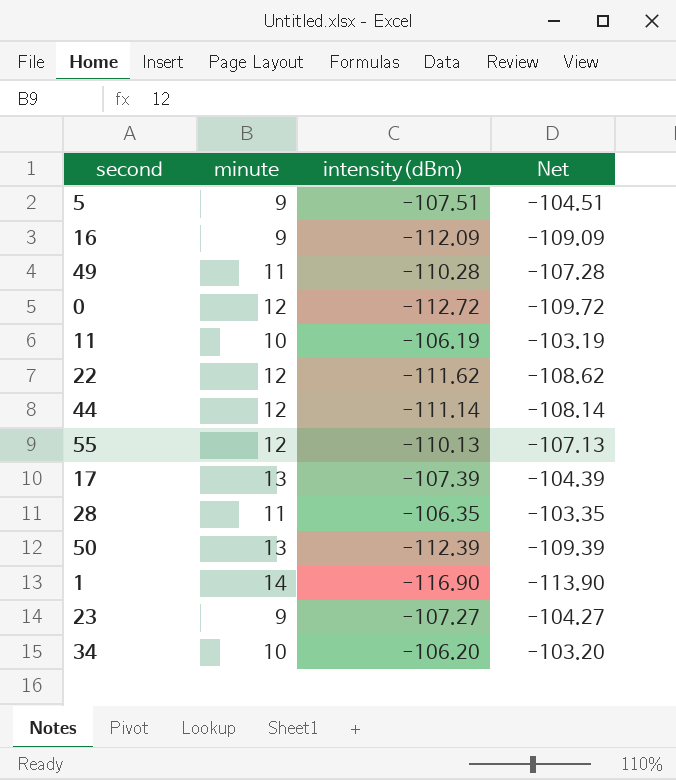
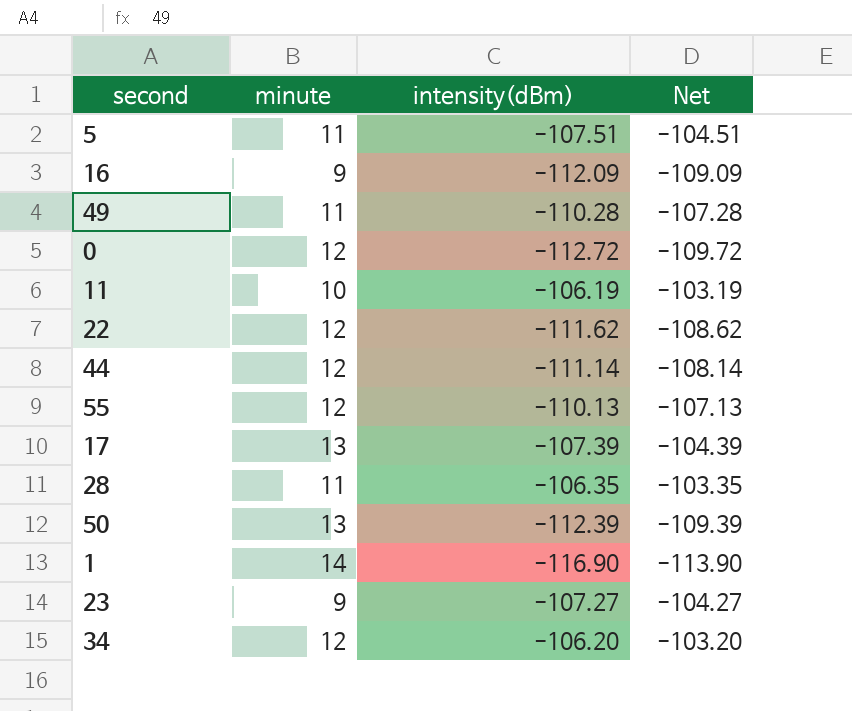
5 | minute: 9 -> 11
34 | minute: 10 -> 12

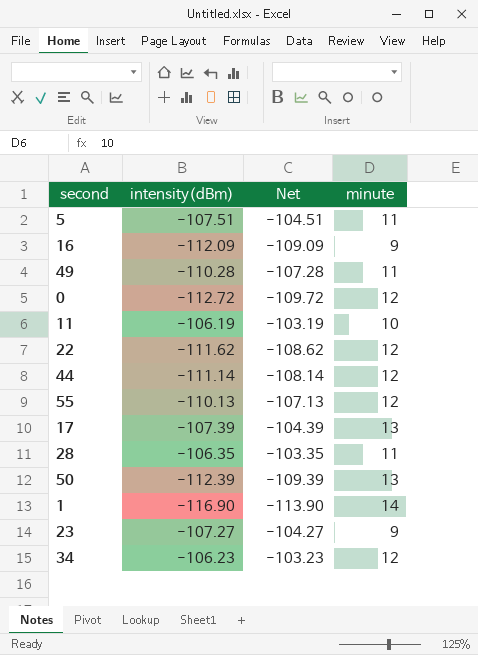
column minute | position: 2 -> 4
34 | intensity(dBm): -106.20 -> -106.23
34 | Net: -103.20 -> -103.23

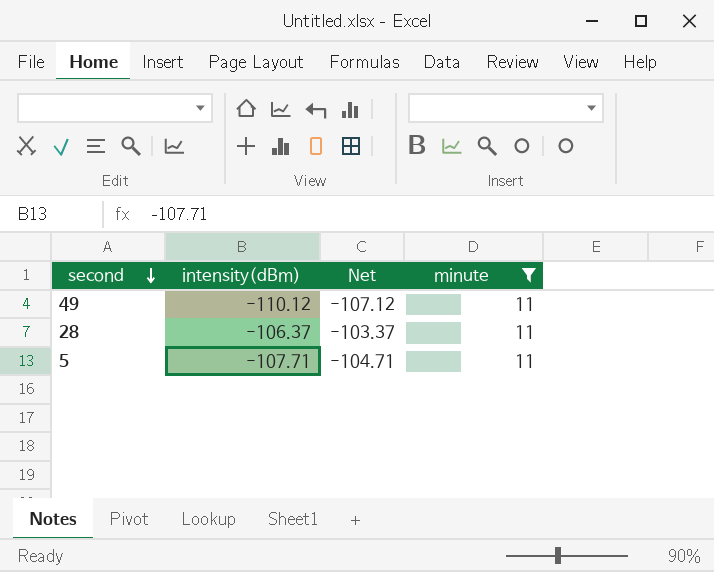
filter: none -> minute = 11
row order: none -> second descending
49 | intensity(dBm): -110.28 -> -110.12
49 | Net: -107.28 -> -107.12
28 | intensity(dBm): -106.35 -> -106.37
28 | Net: -103.35 -> -103.37
5 | intensity(dBm): -107.51 -> -107.71
5 | Net: -104.51 -> -104.71

